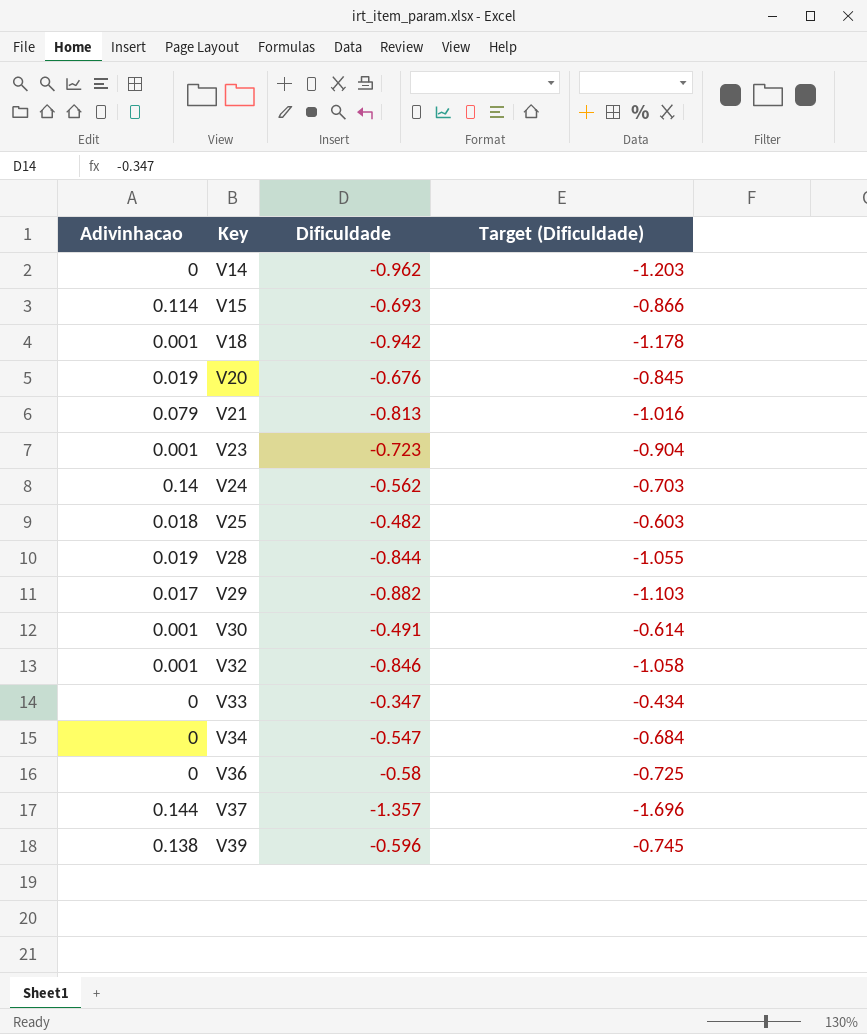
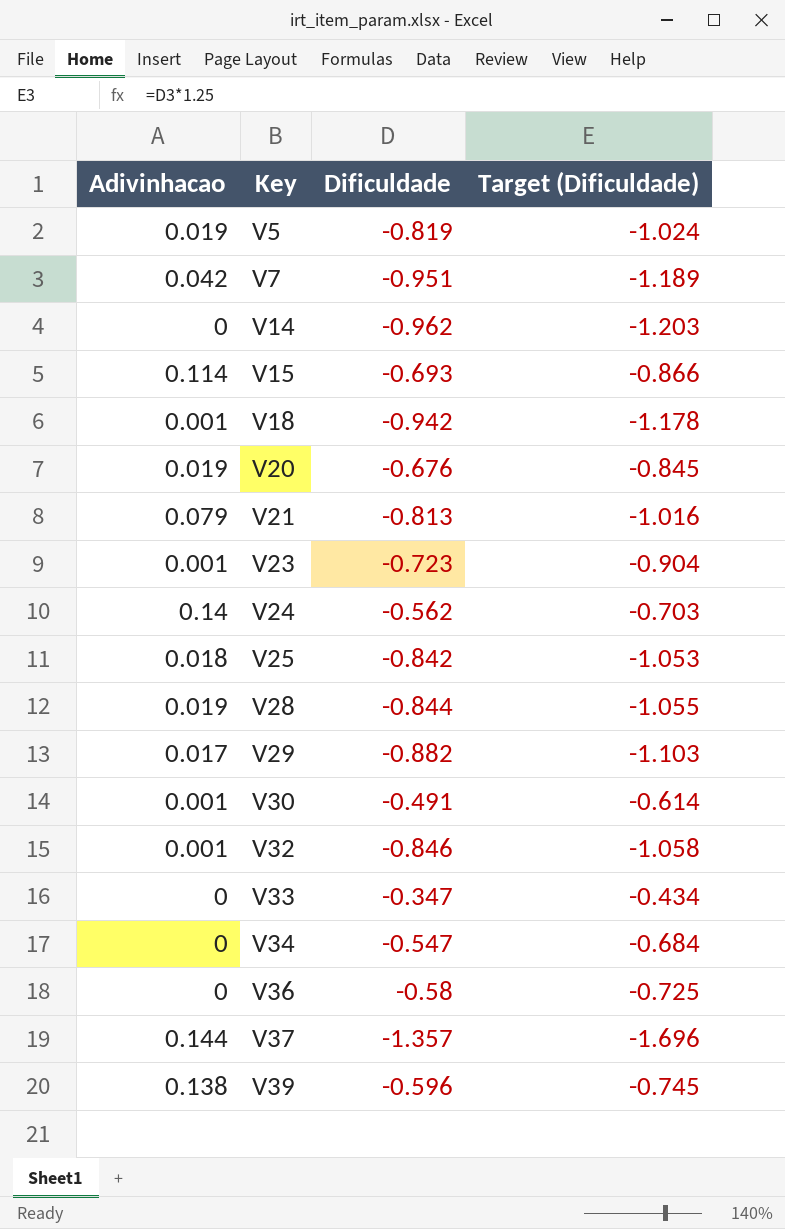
row V5: none -> 0.019 | -0.819 | -1.024
row V7: none -> 0.042 | -0.951 | -1.189
V25 | Dificuldade: -0.482 -> -0.842
V25 | Target (Dificuldade): -0.603 -> -1.053

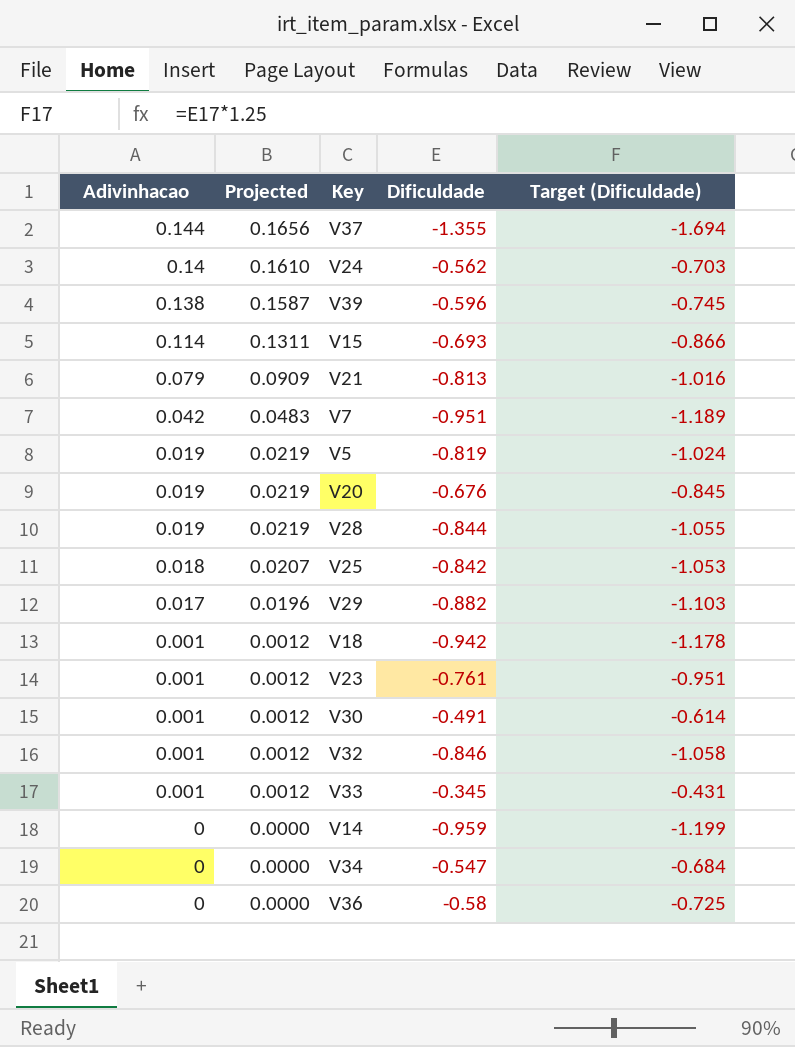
row order: Key ascending -> Adivinhacao descending
column Projected | formula: none -> [Adivinhacao] * 1.15
V37 | Dificuldade: -1.357 -> -1.355
V37 | Target (Dificuldade): -1.696 -> -1.694
V23 | Dificuldade: -0.723 -> -0.761
V23 | Target (Dificuldade): -0.904 -> -0.951
V33 | Adivinhacao: 0 -> 0.001
V33 | Dificuldade: -0.347 -> -0.345
V33 | Target (Dificuldade): -0.434 -> -0.431
V14 | Dificuldade: -0.962 -> -0.959
V14 | Target (Dificuldade): -1.203 -> -1.199

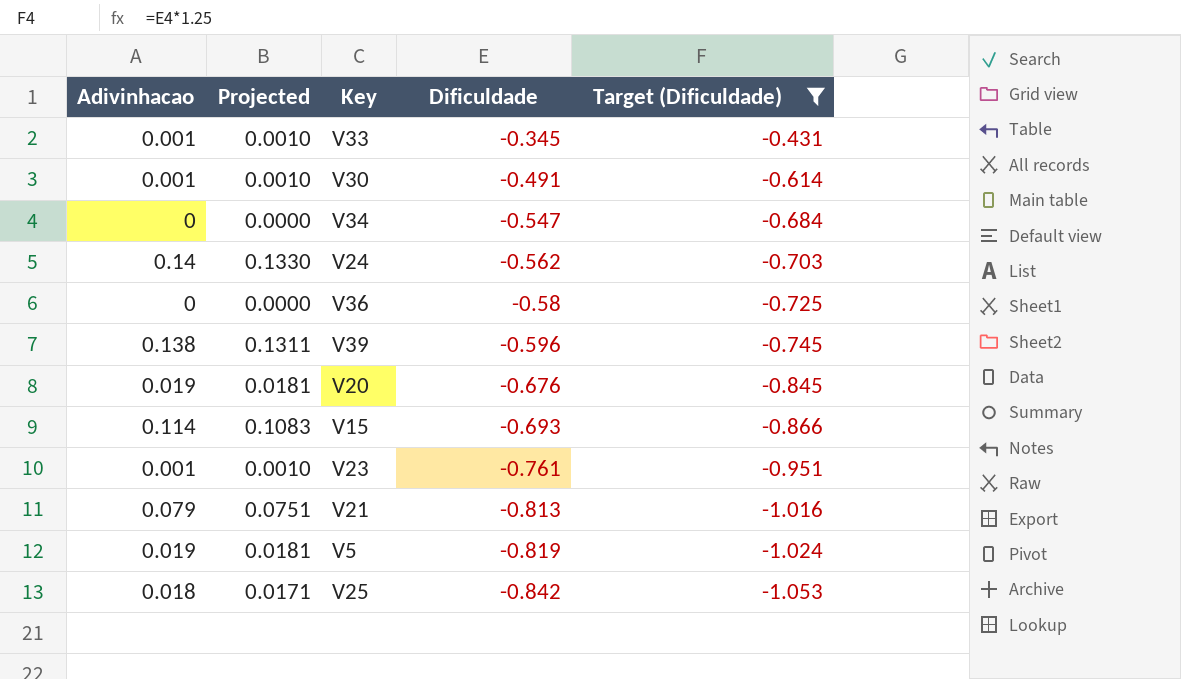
filter: none -> Target (Dificuldade) >= -1.053
row order: Adivinhacao descending -> Dificuldade descending
column Projected | formula: [Adivinhacao] * 1.15 -> [Adivinhacao] * 0.95

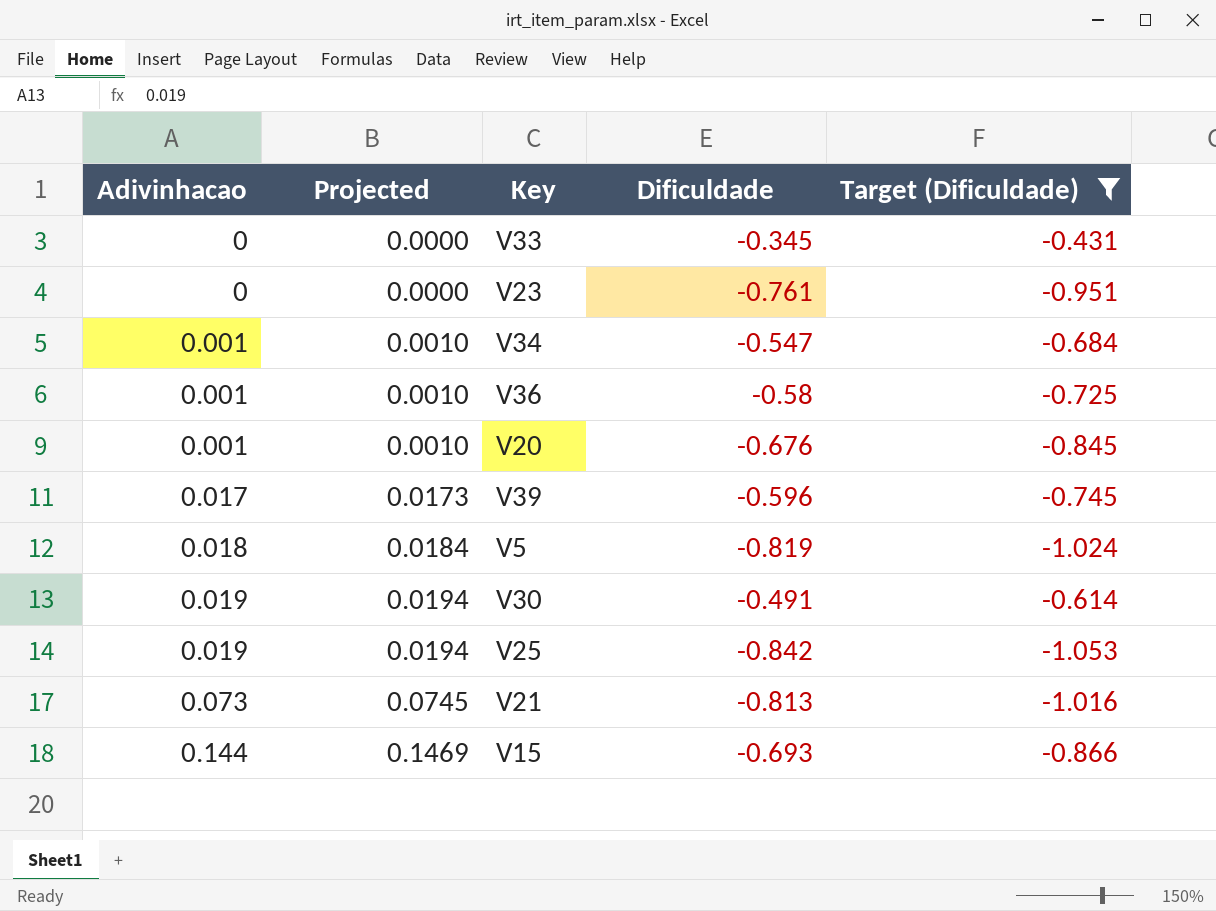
row order: Dificuldade descending -> Adivinhacao ascending
column Projected | formula: [Adivinhacao] * 0.95 -> [Adivinhacao] * 1.02
row V24: 0.14 | 0.1330 | -0.562 | -0.703 -> none
V33 | Adivinhacao: 0.001 -> 0
V23 | Adivinhacao: 0.001 -> 0
V34 | Adivinhacao: 0 -> 0.001
V36 | Adivinhacao: 0 -> 0.001
V20 | Adivinhacao: 0.019 -> 0.001
V39 | Adivinhacao: 0.138 -> 0.017
V5 | Adivinhacao: 0.019 -> 0.018
V30 | Adivinhacao: 0.001 -> 0.019
V25 | Adivinhacao: 0.018 -> 0.019
V21 | Adivinhacao: 0.079 -> 0.073
V15 | Adivinhacao: 0.114 -> 0.144

